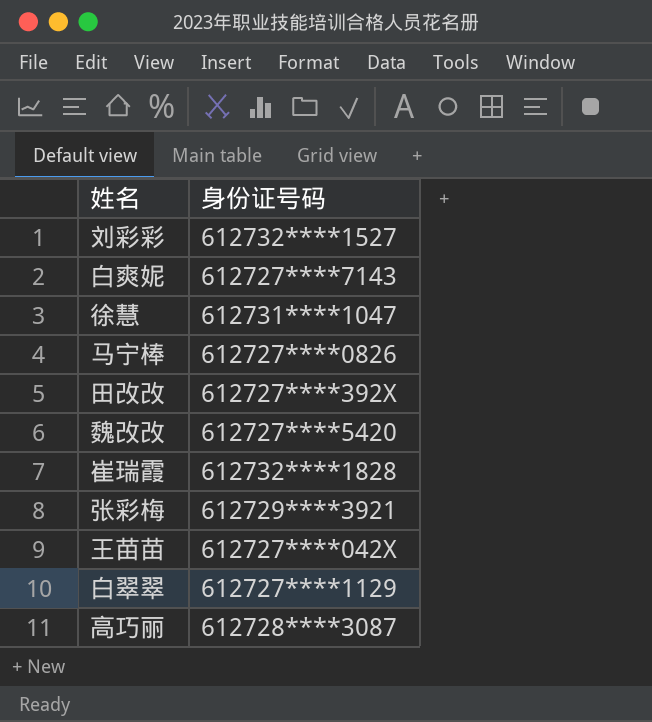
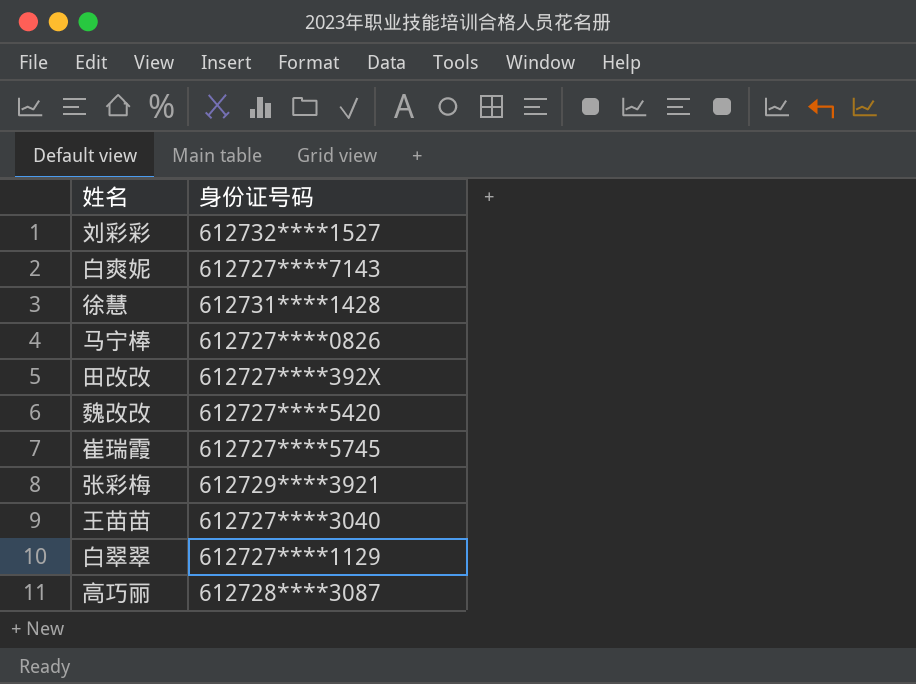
徐慧 | 身份证号码: 612731****1047 -> 612731****1428
崔瑞霞 | 身份证号码: 612732****1828 -> 612727****5745
王苗苗 | 身份证号码: 612727****042X -> 612727****3040

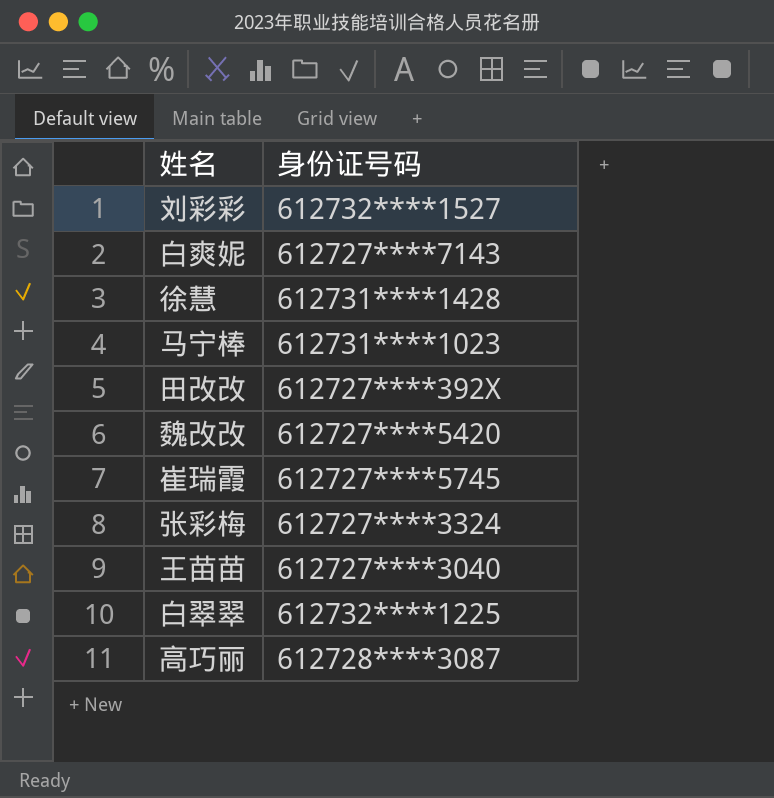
马宁棒 | 身份证号码: 612727****0826 -> 612731****1023
张彩梅 | 身份证号码: 612729****3921 -> 612727****3324
白翠翠 | 身份证号码: 612727****1129 -> 612732****1225

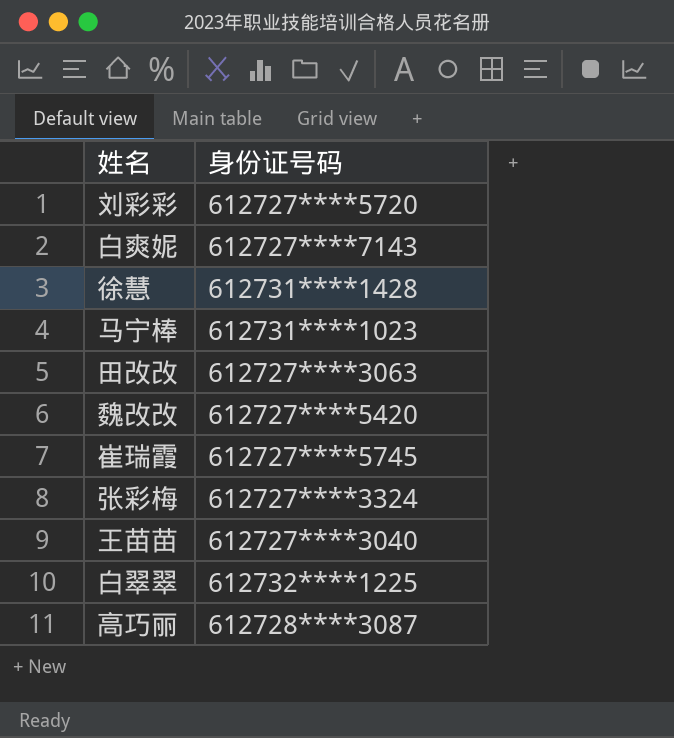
刘彩彩 | 身份证号码: 612732****1527 -> 612727****5720
田改改 | 身份证号码: 612727****392X -> 612727****3063

